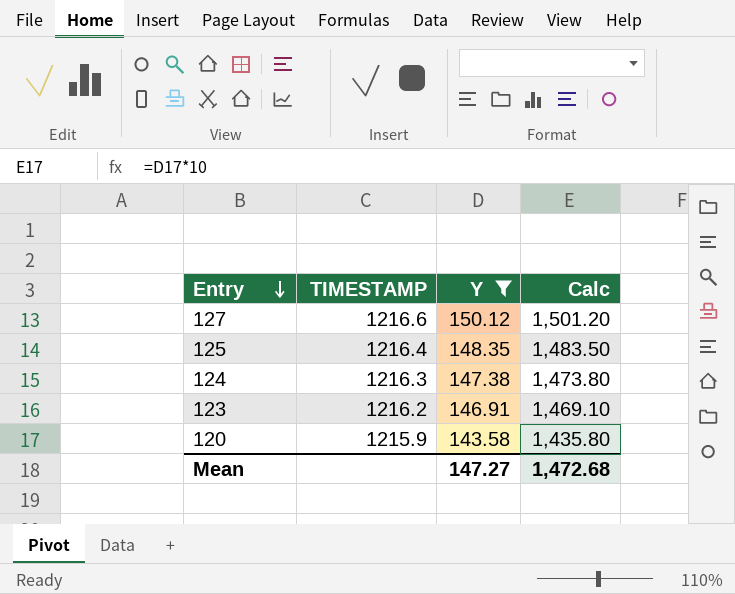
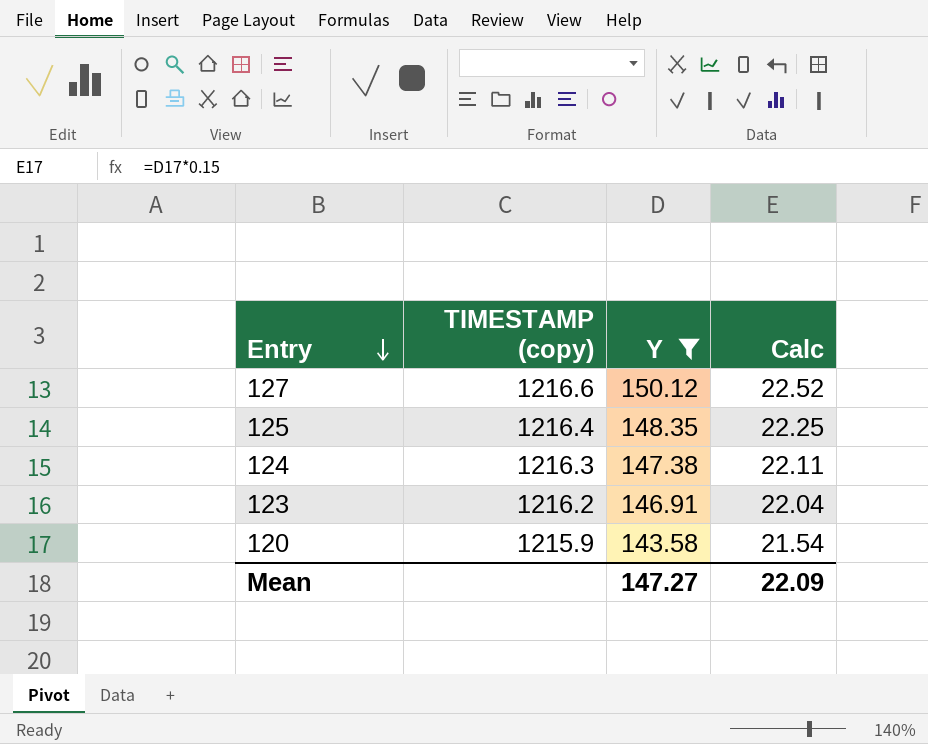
column name: TIMESTAMP -> TIMESTAMP (copy)
column Calc | formula: [Y] * 10 -> [Y] * 0.15
Mean | Calc: 1,472.68 -> 22.09

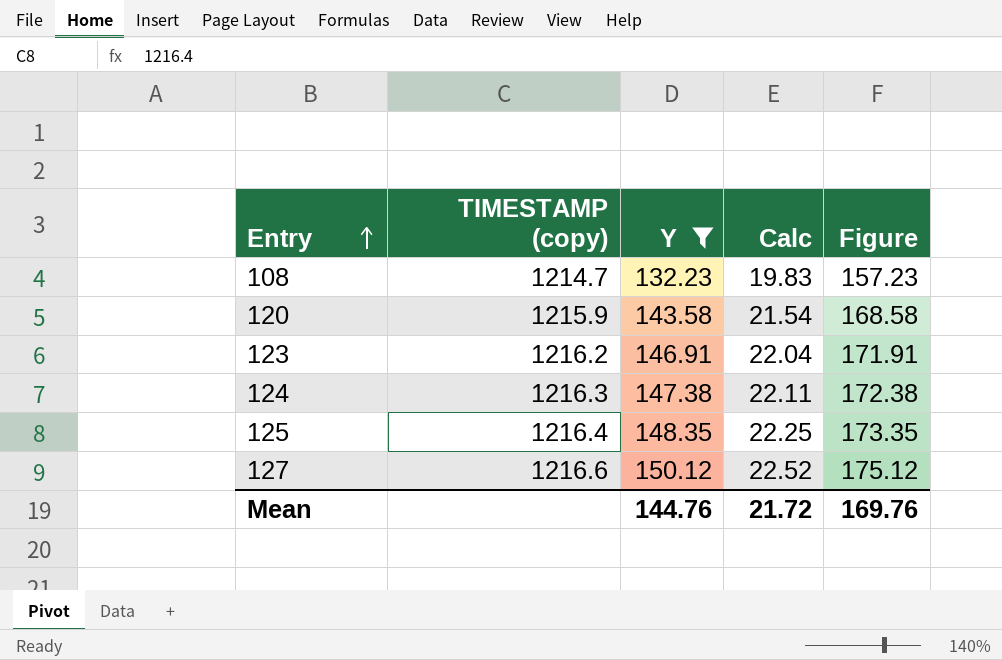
row order: Entry descending -> Entry ascending
column Figure | formula: none -> [Y] + 25
row 108: none -> 1214.7 | 132.23 | 19.83 | 157.23
Mean | Y: 147.27 -> 144.76
Mean | Calc: 22.09 -> 21.72

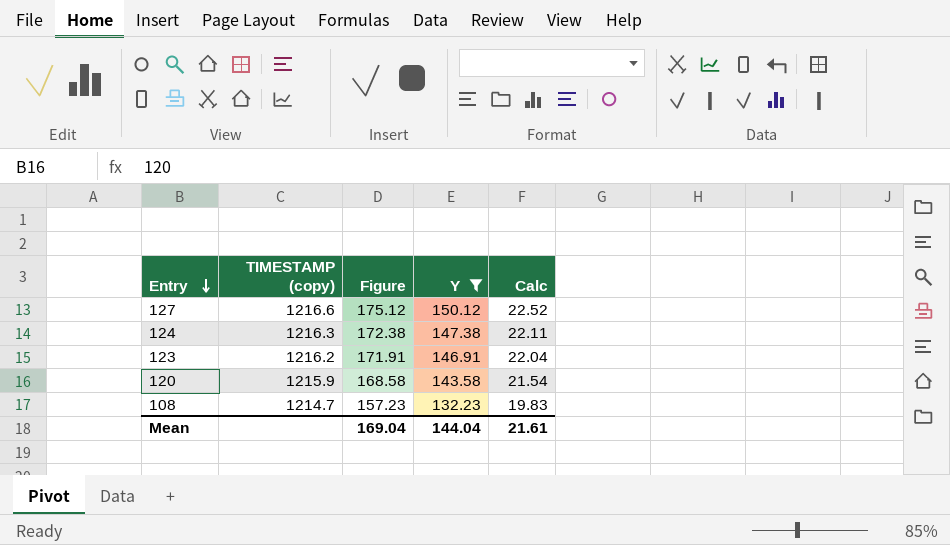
row order: Entry ascending -> Entry descending
column Figure | position: 5 -> 3
row 125: 1216.4 | 148.35 | 22.25 | 173.35 -> none
Mean | Figure: 169.76 -> 169.04
Mean | Y: 144.76 -> 144.04
Mean | Calc: 21.72 -> 21.61

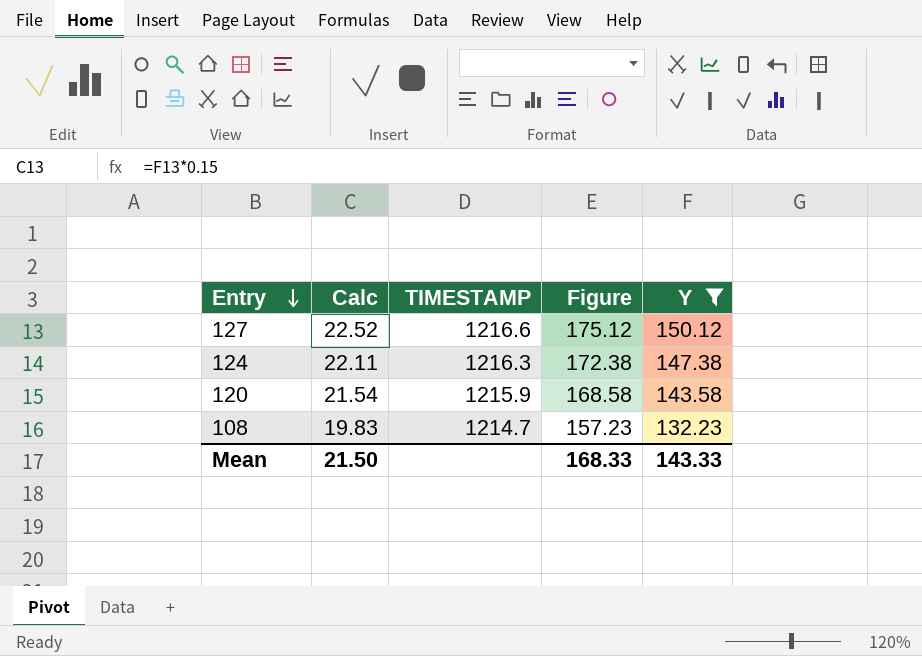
column Calc | position: 5 -> 2
column name: TIMESTAMP (copy) -> TIMESTAMP
row 123: 1216.2 | 171.91 | 146.91 | 22.04 -> none
Mean | Calc: 21.61 -> 21.50
Mean | Figure: 169.04 -> 168.33
Mean | Y: 144.04 -> 143.33

